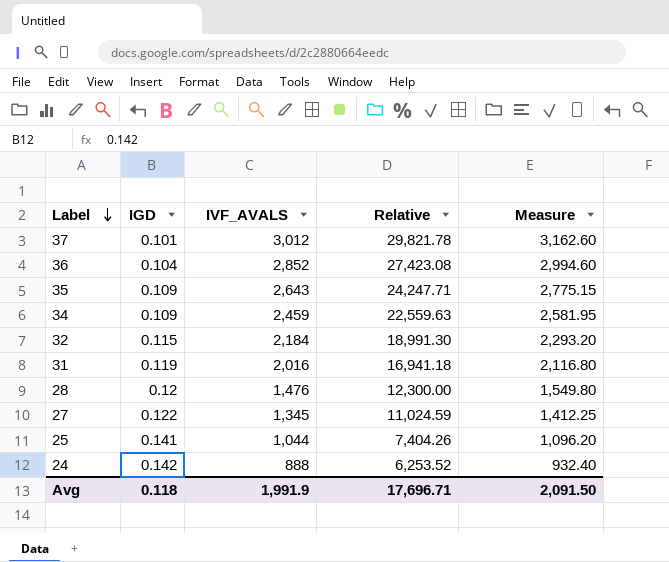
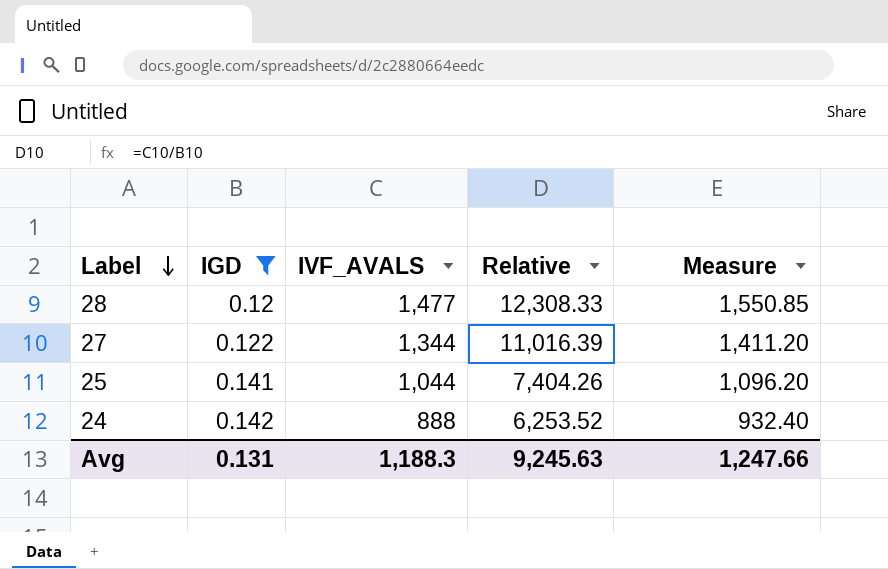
filter: none -> IGD >= 0.12
28 | IVF_AVALS: 1,476 -> 1,477
28 | Relative: 12,300.00 -> 12,308.33
28 | Measure: 1,549.80 -> 1,550.85
27 | IVF_AVALS: 1,345 -> 1,344
27 | Relative: 11,024.59 -> 11,016.39
27 | Measure: 1,412.25 -> 1,411.20
Avg | IGD: 0.118 -> 0.131
Avg | IVF_AVALS: 1,991.9 -> 1,188.3
Avg | Relative: 17,696.71 -> 9,245.63
Avg | Measure: 2,091.50 -> 1,247.66

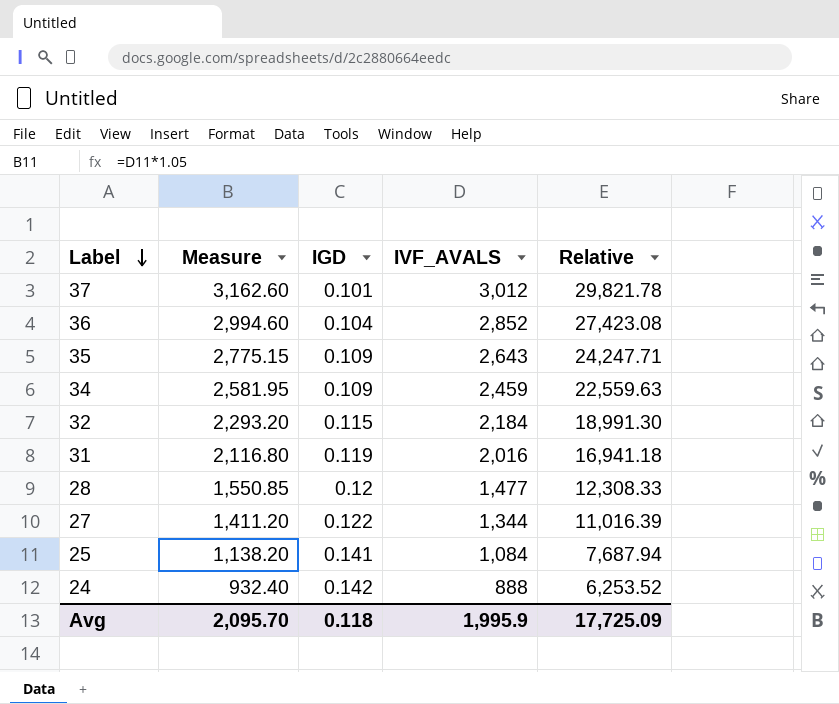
filter: IGD >= 0.12 -> none
column Measure | position: 5 -> 2
25 | Measure: 1,096.20 -> 1,138.20
25 | IVF_AVALS: 1,044 -> 1,084
25 | Relative: 7,404.26 -> 7,687.94
Avg | Measure: 1,247.66 -> 2,095.70
Avg | IGD: 0.131 -> 0.118
Avg | IVF_AVALS: 1,188.3 -> 1,995.9
Avg | Relative: 9,245.63 -> 17,725.09

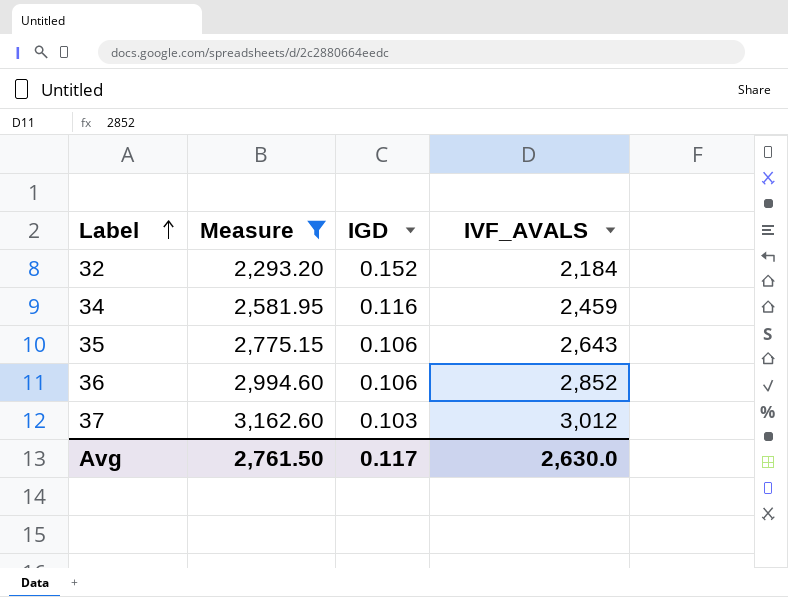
filter: none -> Measure >= 2,293.20
row order: Label descending -> Label ascending
column Relative | formula: [IVF_AVALS] / [IGD] -> none
32 | IGD: 0.115 -> 0.152
34 | IGD: 0.109 -> 0.116
35 | IGD: 0.109 -> 0.106
36 | IGD: 0.104 -> 0.106
37 | IGD: 0.101 -> 0.103
Avg | Measure: 2,095.70 -> 2,761.50
Avg | IGD: 0.118 -> 0.117
Avg | IVF_AVALS: 1,995.9 -> 2,630.0

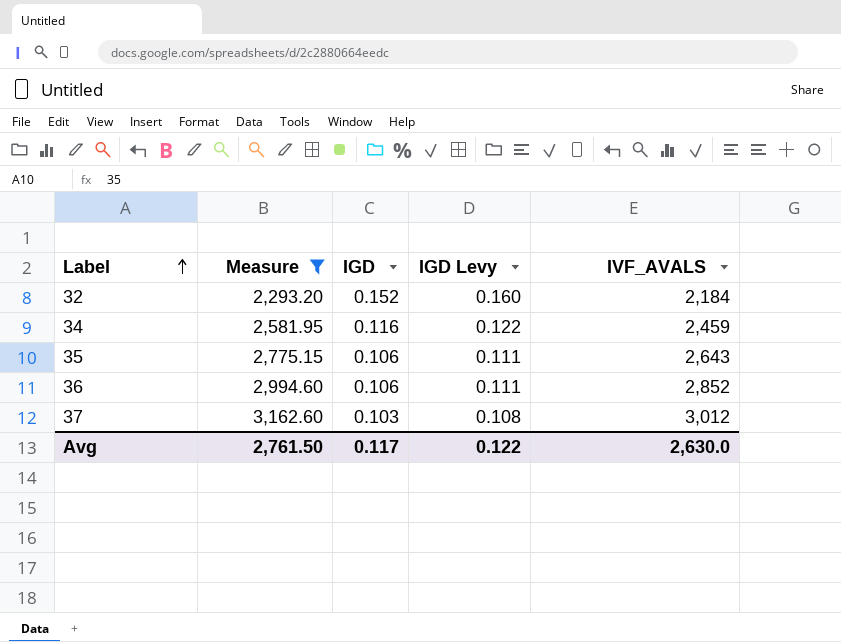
column IGD Levy | formula: none -> [IGD] * 1.05

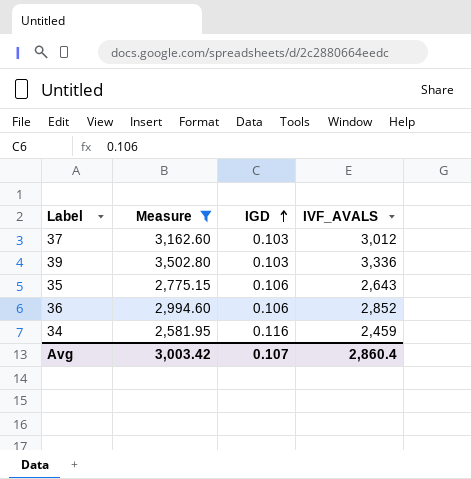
row order: Label ascending -> IGD ascending
column IGD Levy | formula: [IGD] * 1.05 -> none
row 32: 2,293.20 | 0.152 | 0.160 | 2,184 -> none
row 39: none -> 3,502.80 | 0.103 | 3,336
Avg | Measure: 2,761.50 -> 3,003.42
Avg | IGD: 0.117 -> 0.107
Avg | IVF_AVALS: 2,630.0 -> 2,860.4

